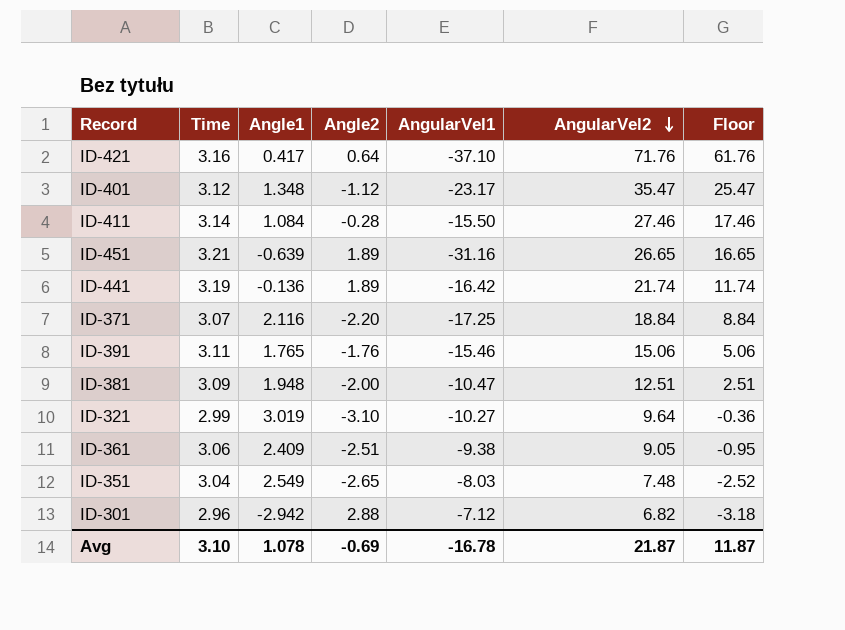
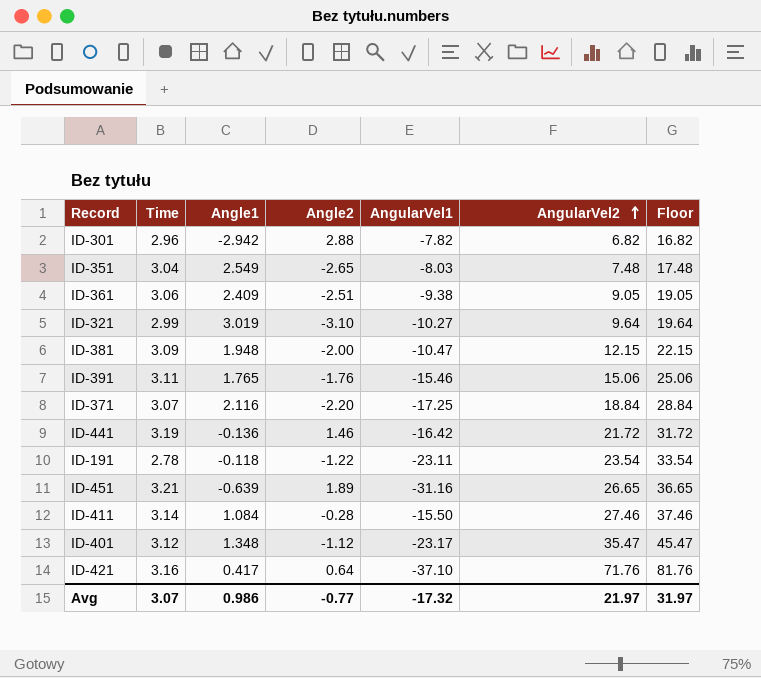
row order: AngularVel2 descending -> AngularVel2 ascending
column Floor | formula: [AngularVel2] - 10 -> [AngularVel2] + 10
ID-301 | AngularVel1: -7.12 -> -7.82
ID-381 | AngularVel2: 12.51 -> 12.15
ID-441 | Angle2: 1.89 -> 1.46
ID-441 | AngularVel2: 21.74 -> 21.72
row ID-191: none -> 2.78 | -0.118 | -1.22 | -23.11 | 23.54 | 33.54
Avg | Time: 3.10 -> 3.07
Avg | Angle1: 1.078 -> 0.986
Avg | Angle2: -0.69 -> -0.77
Avg | AngularVel1: -16.78 -> -17.32
Avg | AngularVel2: 21.87 -> 21.97
Avg | Floor: 11.87 -> 31.97

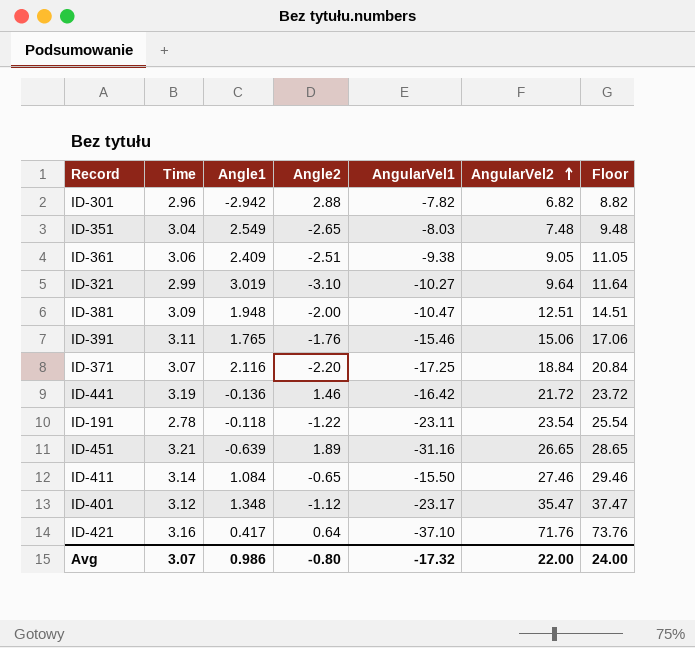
column Floor | formula: [AngularVel2] + 10 -> [AngularVel2] + 2
ID-381 | AngularVel2: 12.15 -> 12.51
ID-411 | Angle2: -0.28 -> -0.65
Avg | Angle2: -0.77 -> -0.80
Avg | AngularVel2: 21.97 -> 22.00
Avg | Floor: 31.97 -> 24.00

